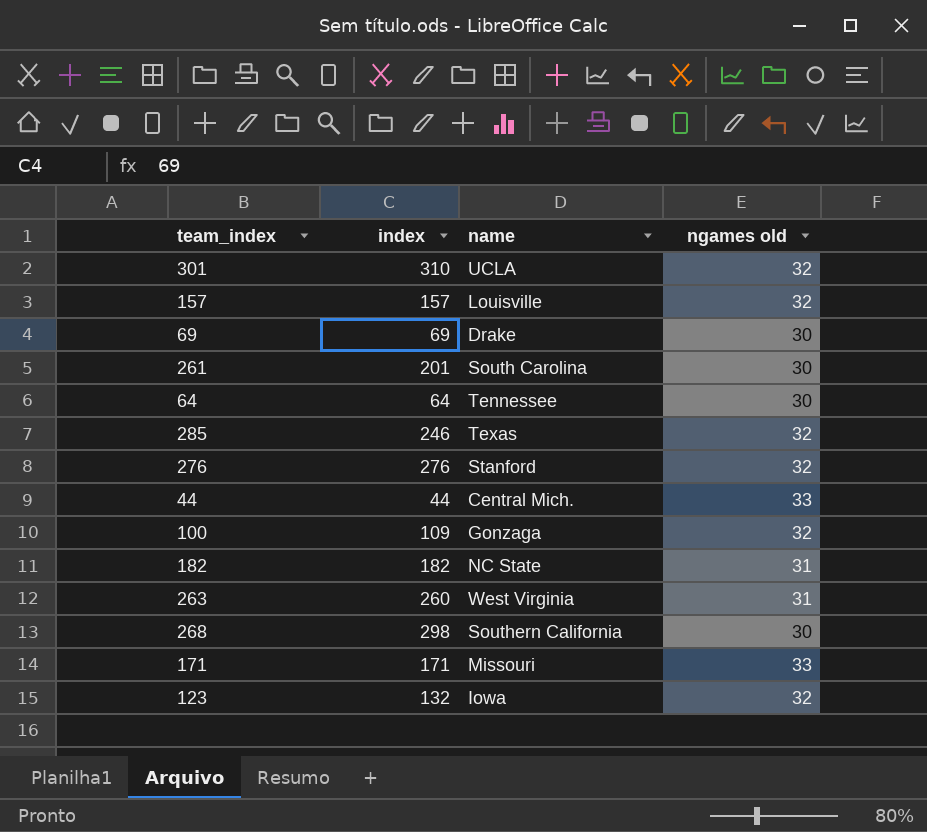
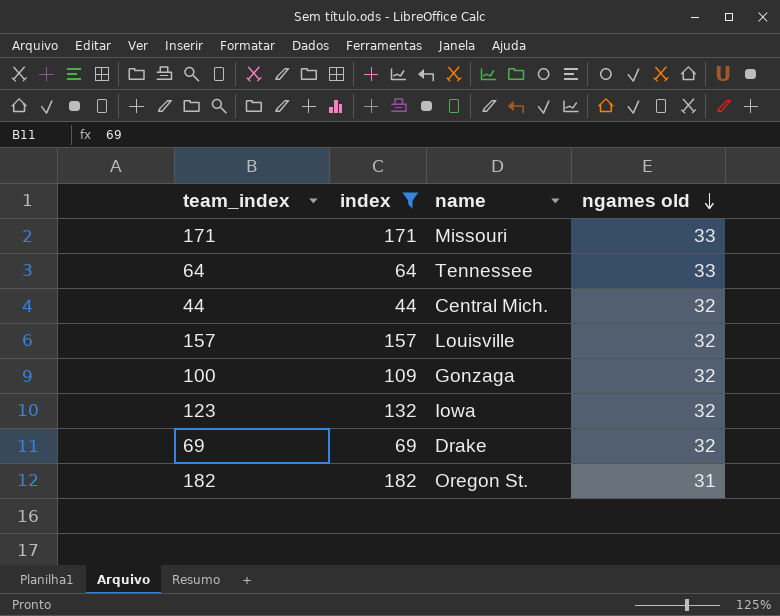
filter: none -> index <= 182
row order: none -> ngames old descending
64 | ngames old: 30 -> 33
44 | ngames old: 33 -> 32
69 | ngames old: 30 -> 32
182 | name: NC State -> Oregon St.

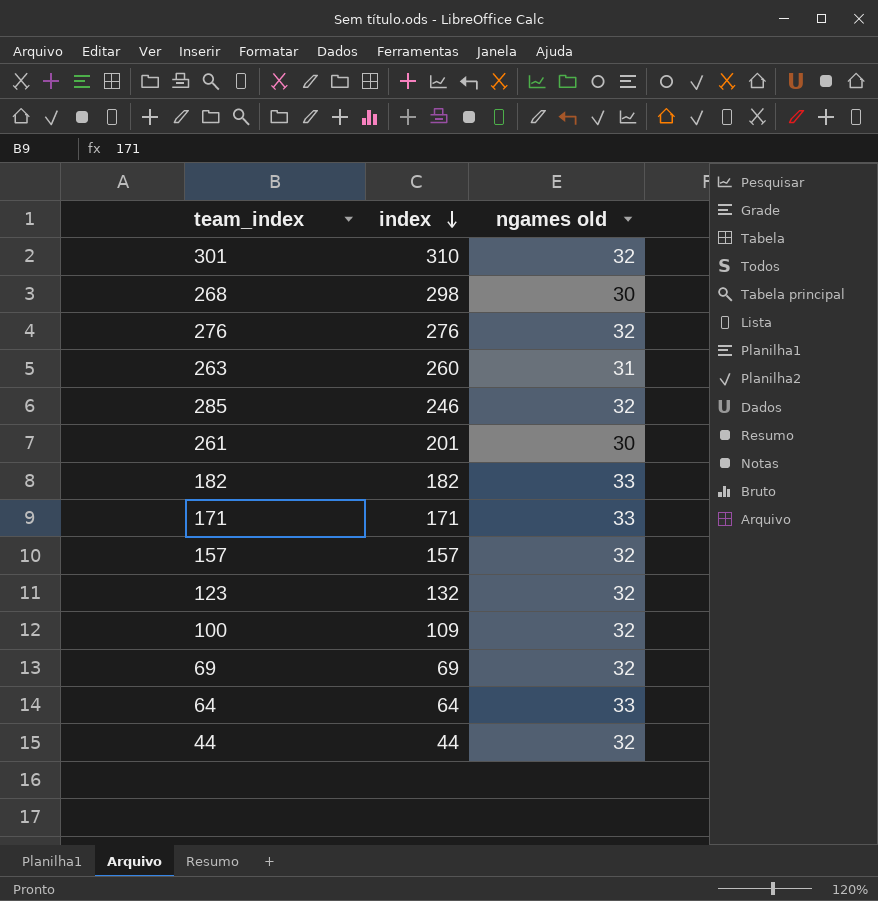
filter: index <= 182 -> none
row order: ngames old descending -> index descending
column name | position: 3 -> none
182 | ngames old: 31 -> 33

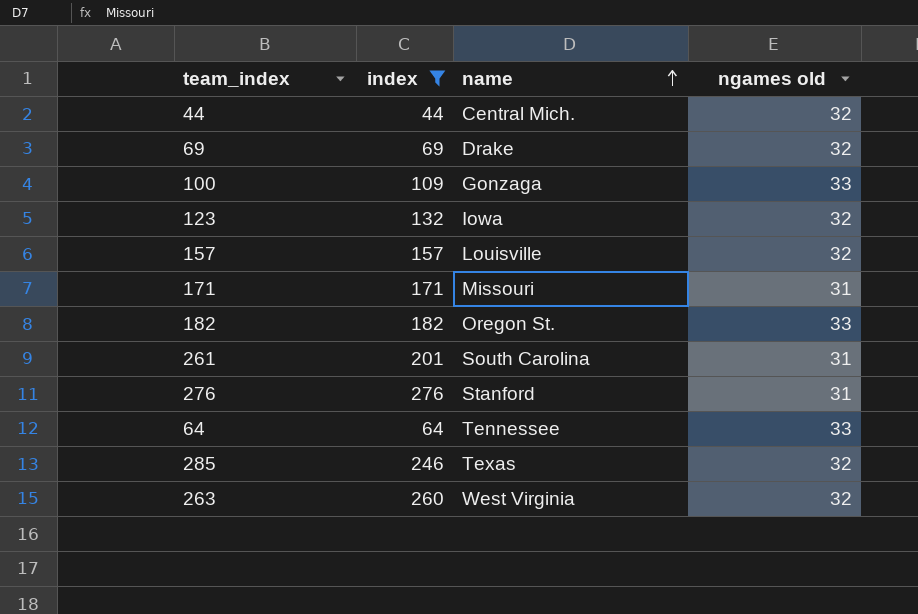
filter: none -> index <= 276
row order: index descending -> name ascending
column name | position: none -> 3
100 | ngames old: 32 -> 33
171 | ngames old: 33 -> 31
261 | ngames old: 30 -> 31
276 | ngames old: 32 -> 31
263 | ngames old: 31 -> 32

